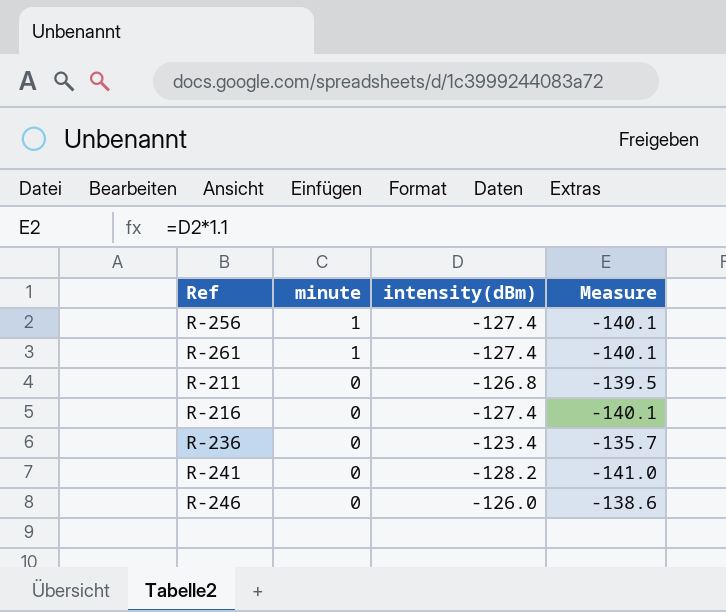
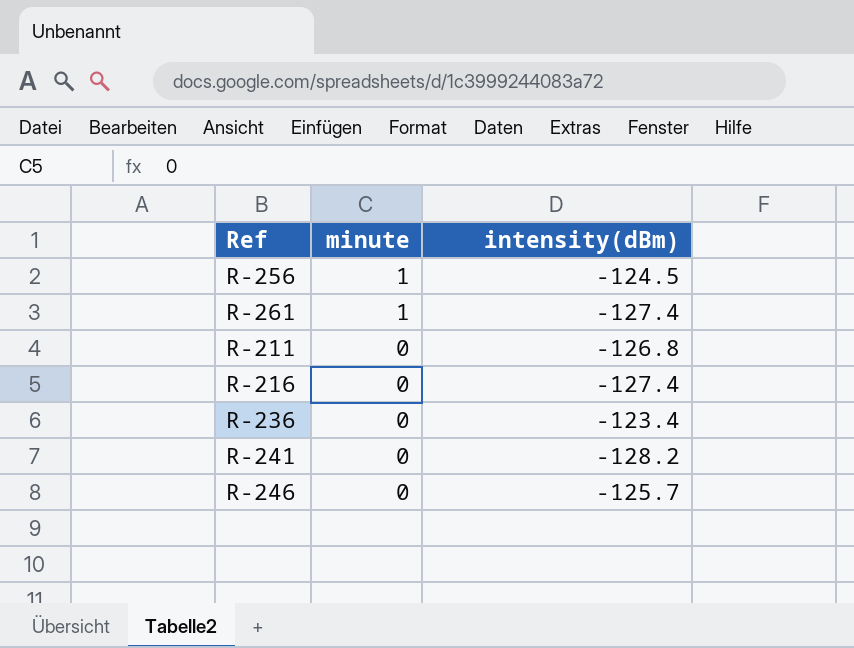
column Measure | formula: [intensity(dBm)] * 1.1 -> none
R-256 | intensity(dBm): -127.4 -> -124.5
R-246 | intensity(dBm): -126.0 -> -125.7

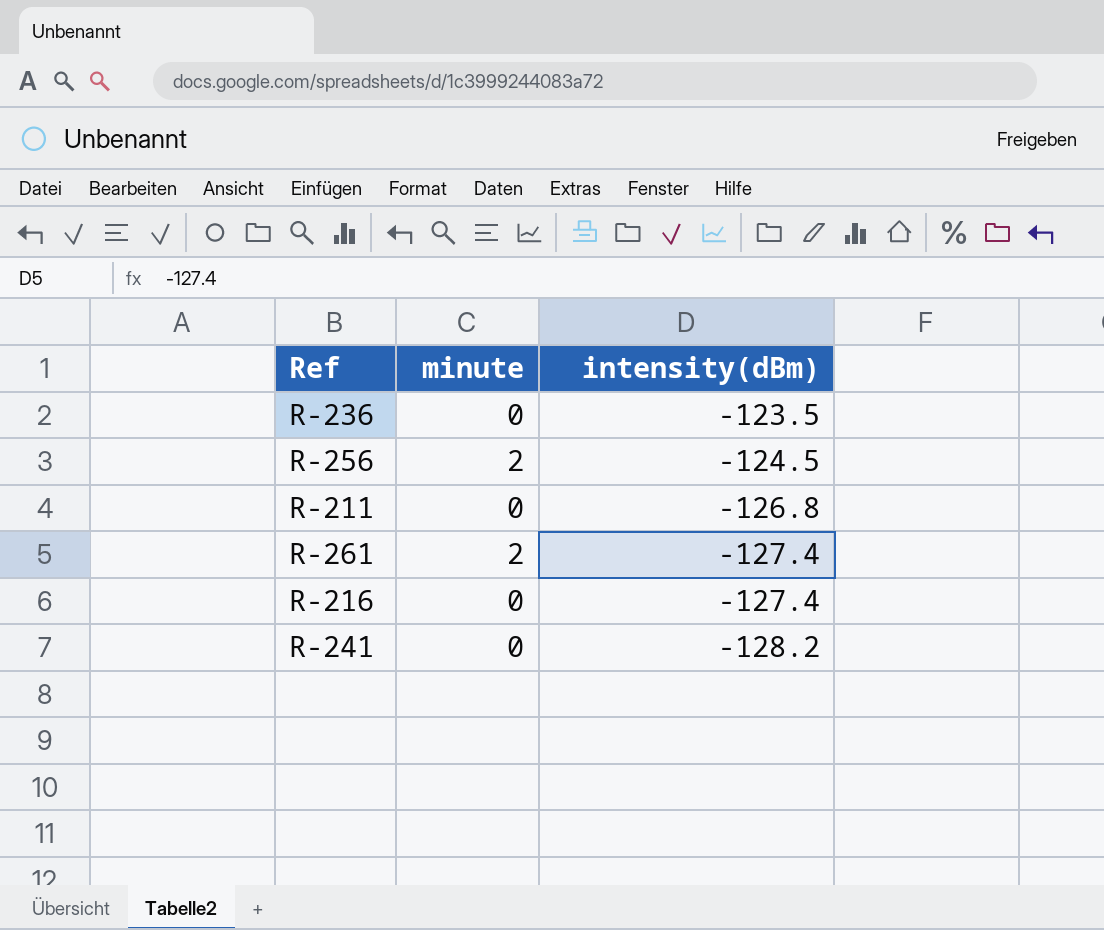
row order: minute descending -> intensity(dBm) descending
row R-246: 0 | -125.7 -> none
R-236 | intensity(dBm): -123.4 -> -123.5
R-256 | minute: 1 -> 2
R-261 | minute: 1 -> 2

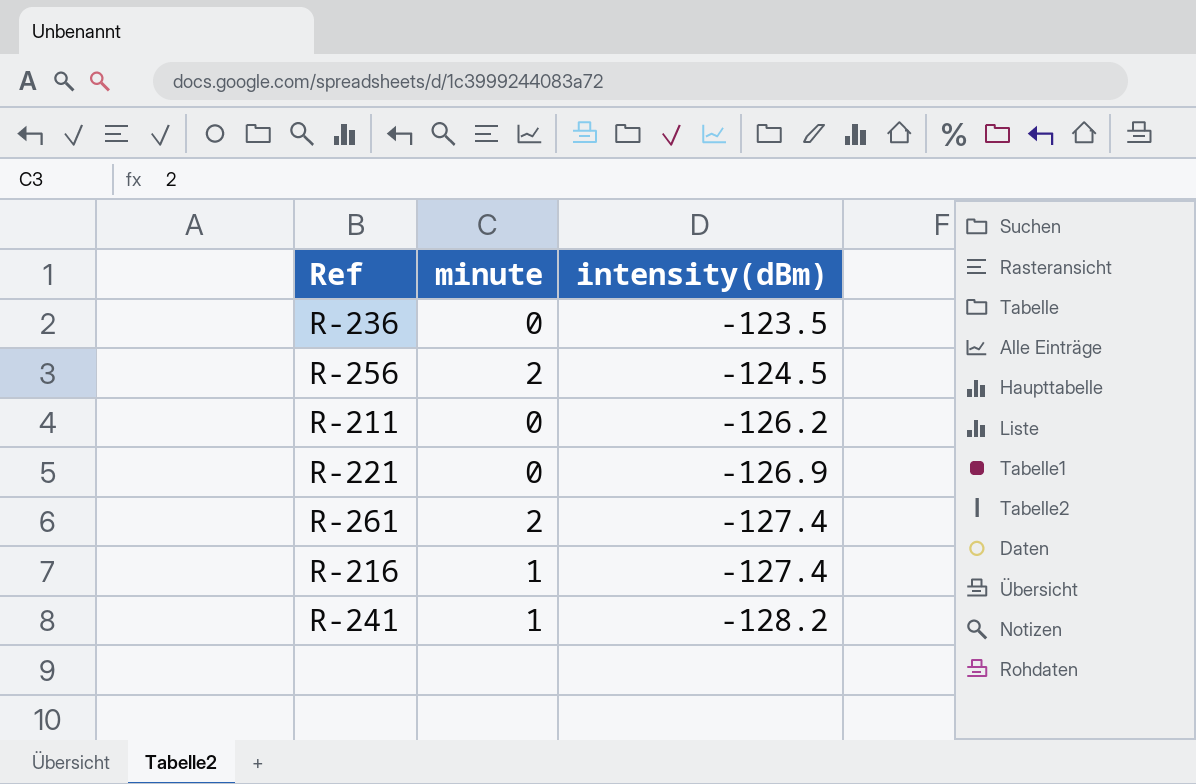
R-211 | intensity(dBm): -126.8 -> -126.2
row R-221: none -> 0 | -126.9
R-216 | minute: 0 -> 1
R-241 | minute: 0 -> 1

